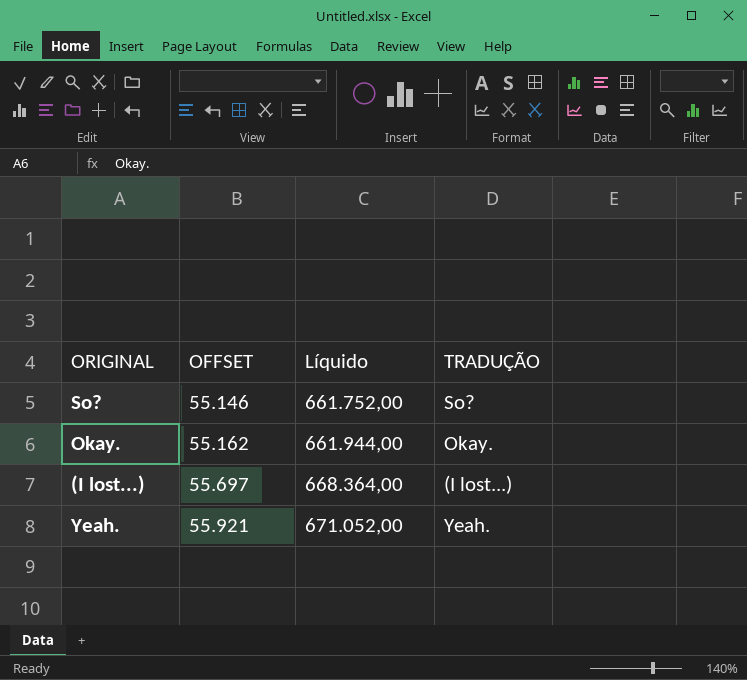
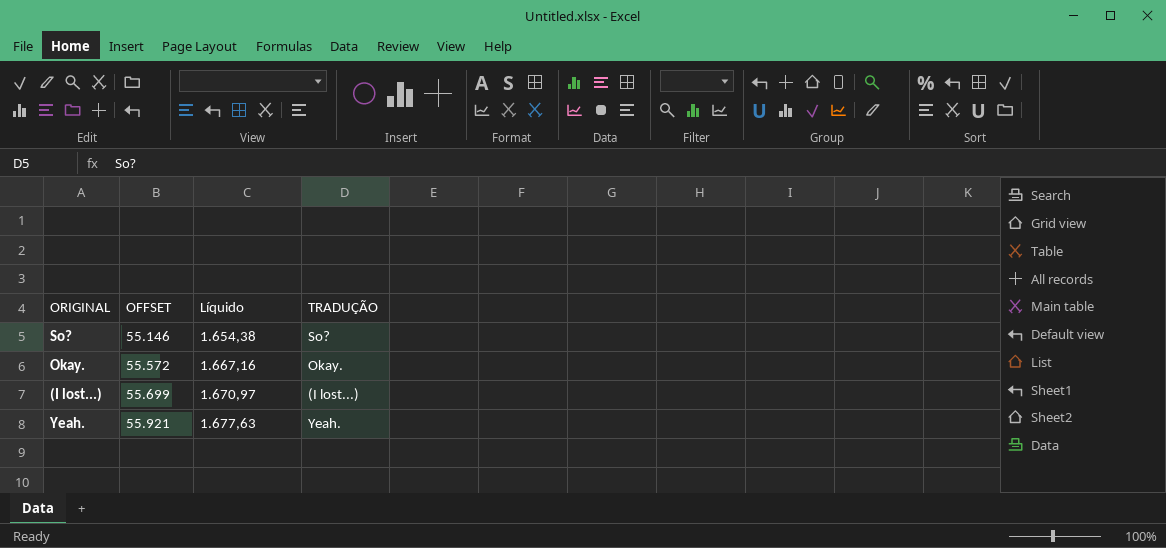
column Líquido | formula: [OFFSET] * 12 -> [OFFSET] * 0,03
Okay. | OFFSET: 55.162 -> 55.572
(I lost...) | OFFSET: 55.697 -> 55.699

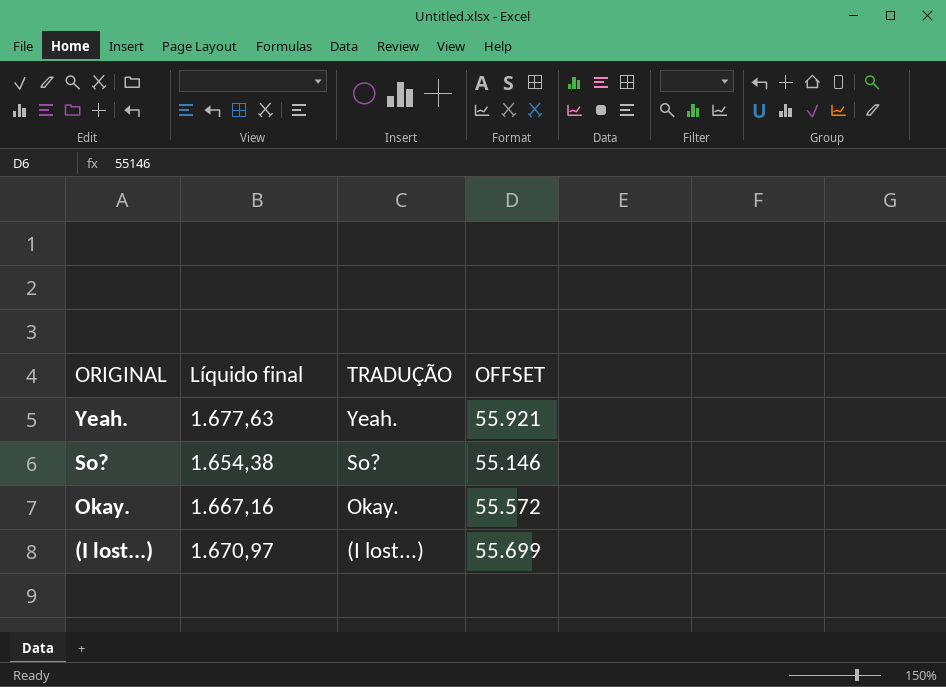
row order: OFFSET ascending -> ORIGINAL descending
column name: Líquido -> Líquido final
column OFFSET | position: 2 -> 4

